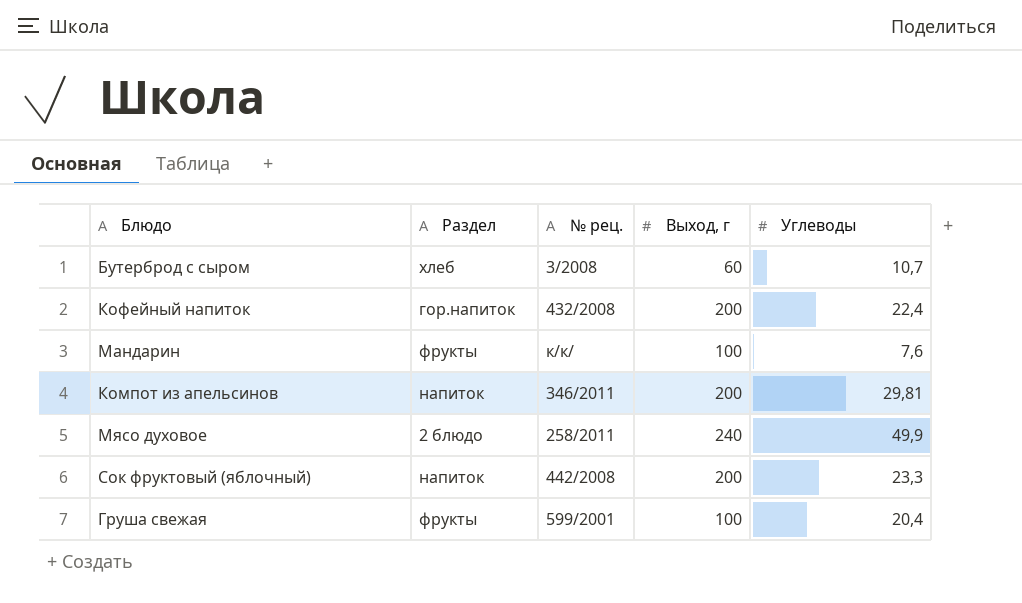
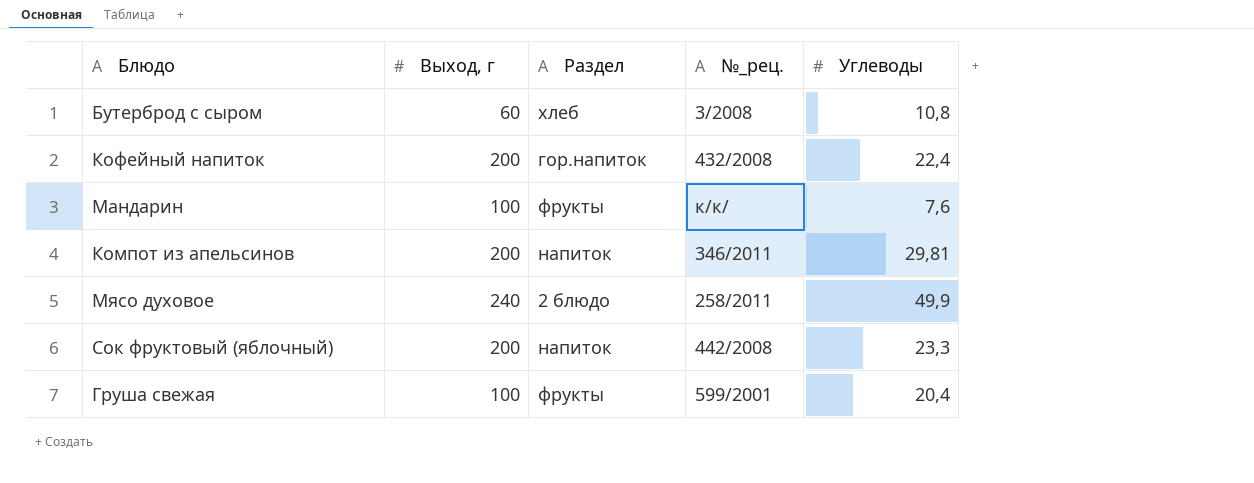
column Выход, г | position: 4 -> 2
column name: № рец. -> №_рец.
Бутерброд с сыром | Углеводы: 10,7 -> 10,8

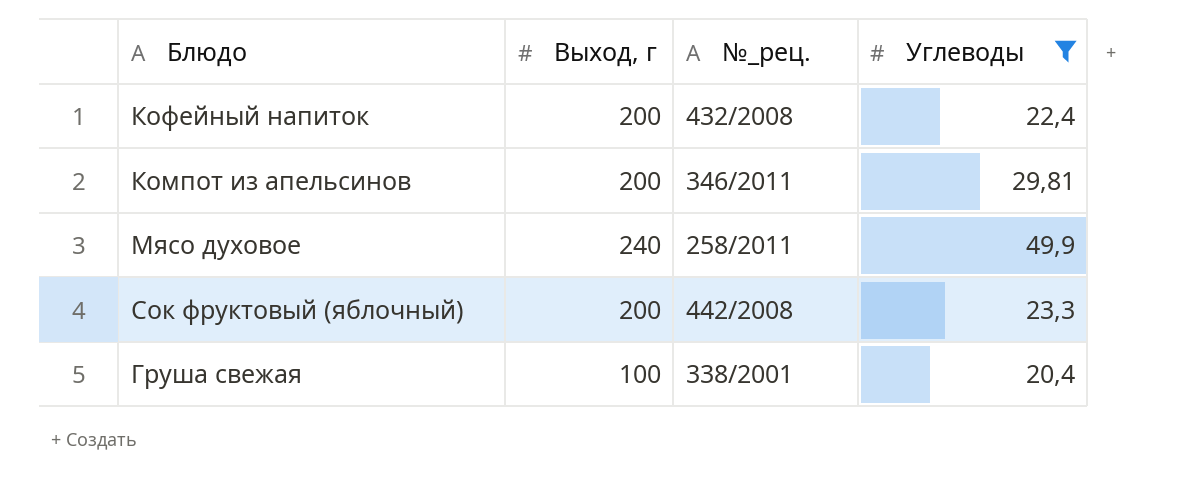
filter: none -> Углеводы >= 20,4
column Раздел | position: 3 -> none
Груша свежая | №_рец.: 599/2001 -> 338/2001

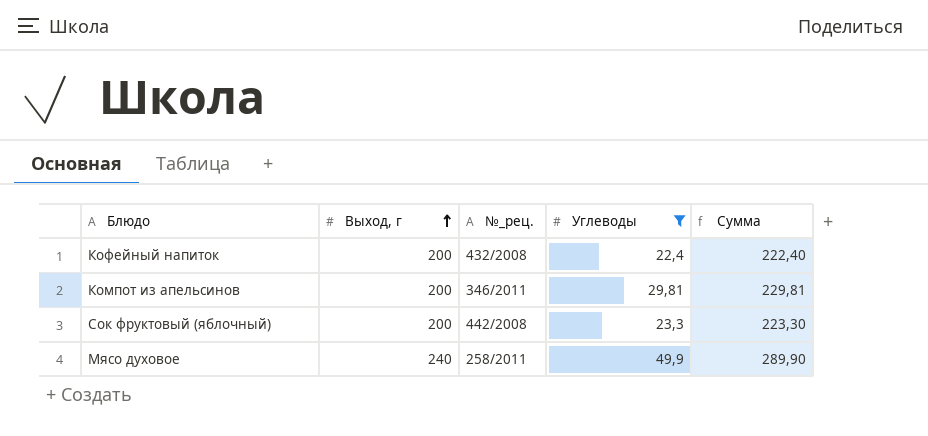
row order: none -> Выход, г ascending
column Сумма | formula: none -> [Выход, г] + [Углеводы]
row Груша свежая: 100 | 338/2001 | 20,4 -> none

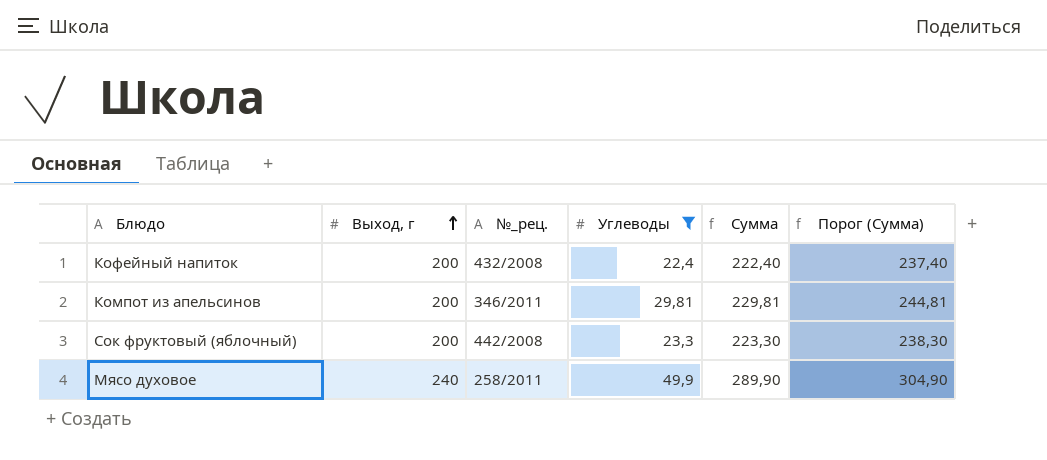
column Порог (Сумма) | formula: none -> [Сумма] + 15

